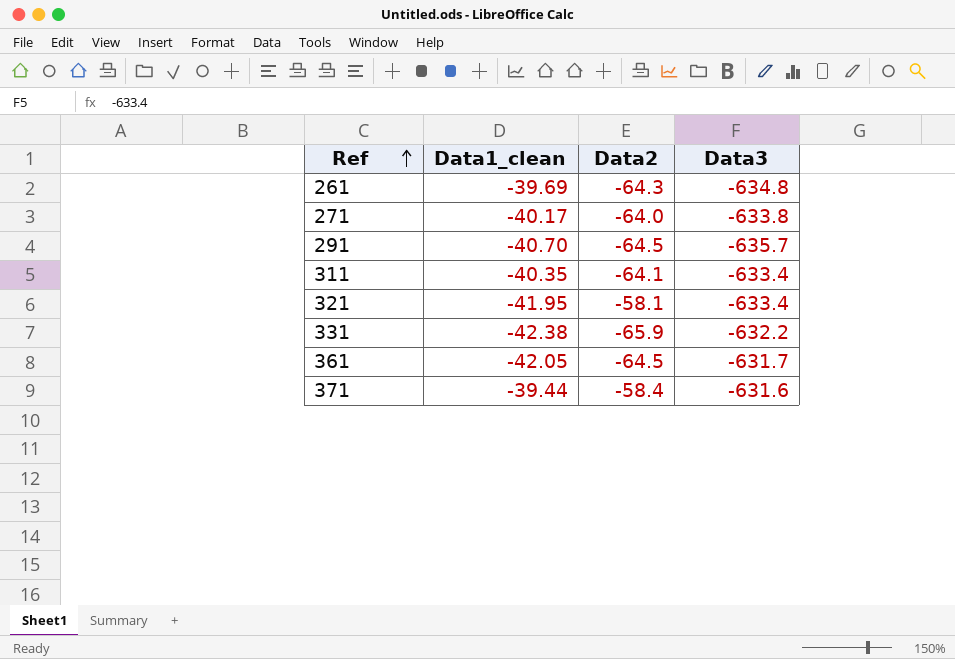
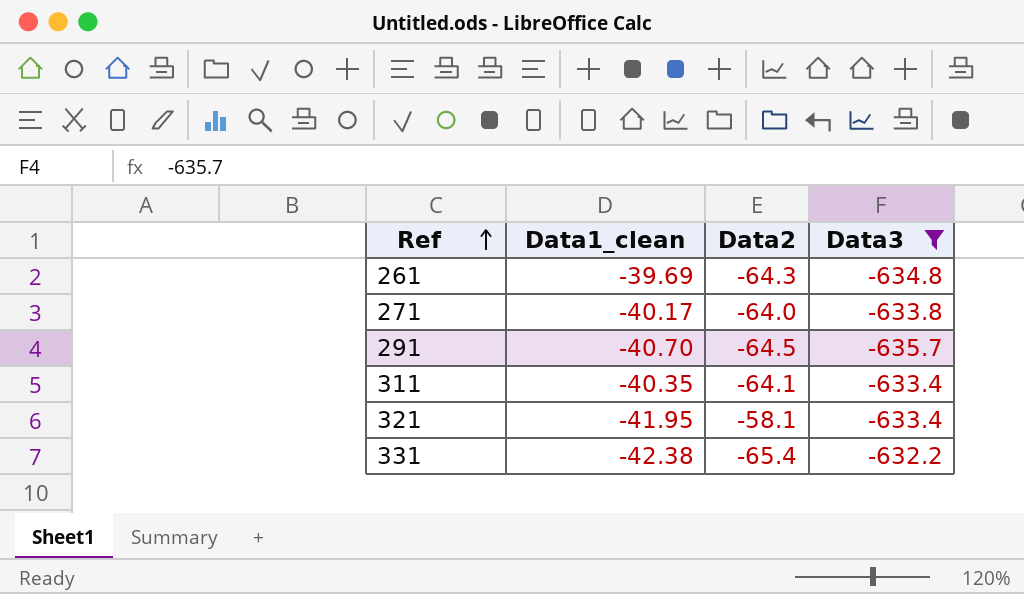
filter: none -> Data3 <= -632.2
331 | Data2: -65.9 -> -65.4

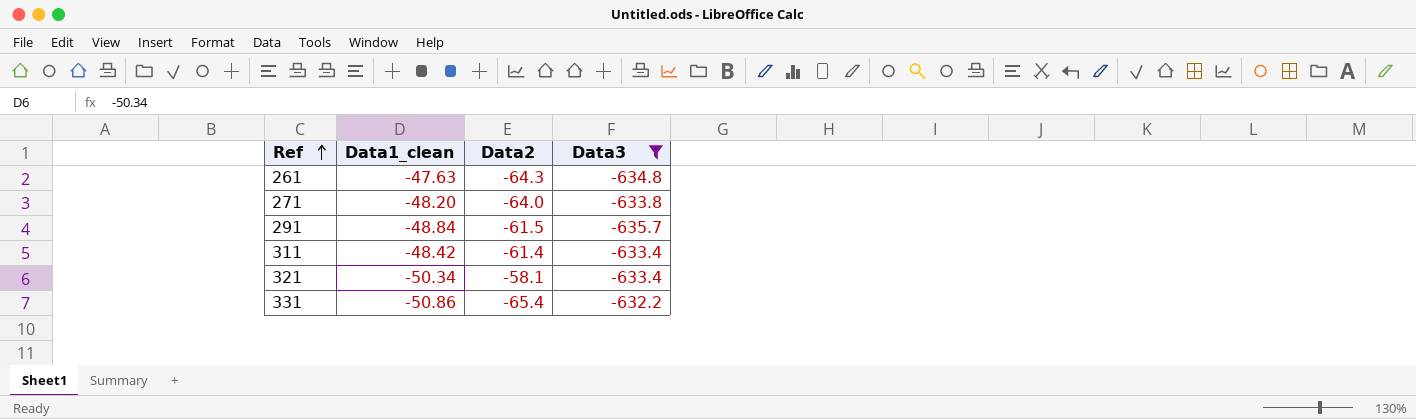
261 | Data1_clean: -39.69 -> -47.63
271 | Data1_clean: -40.17 -> -48.20
291 | Data1_clean: -40.70 -> -48.84
291 | Data2: -64.5 -> -61.5
311 | Data1_clean: -40.35 -> -48.42
311 | Data2: -64.1 -> -61.4
321 | Data1_clean: -41.95 -> -50.34
331 | Data1_clean: -42.38 -> -50.86

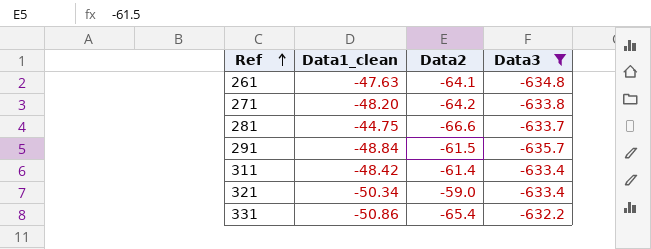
261 | Data2: -64.3 -> -64.1
271 | Data2: -64.0 -> -64.2
row 281: none -> -44.75 | -66.6 | -633.7
321 | Data2: -58.1 -> -59.0

